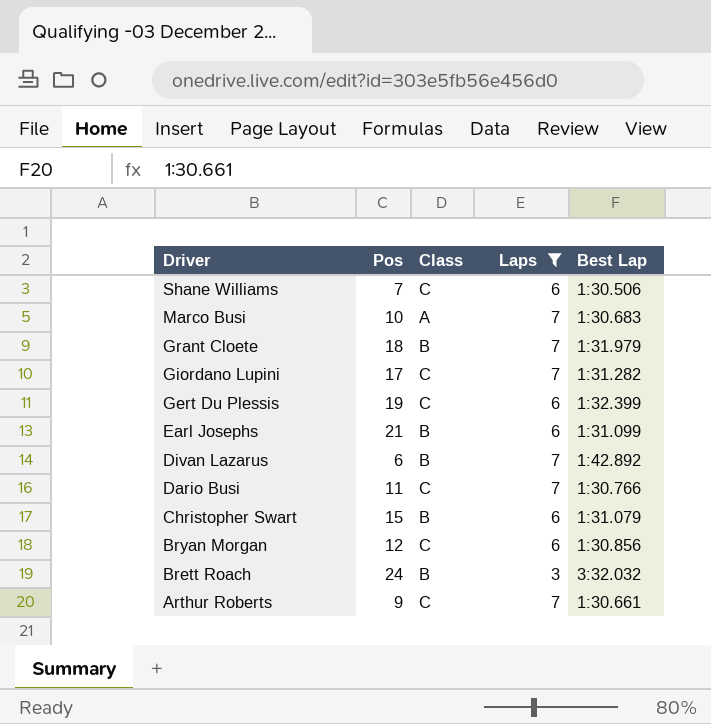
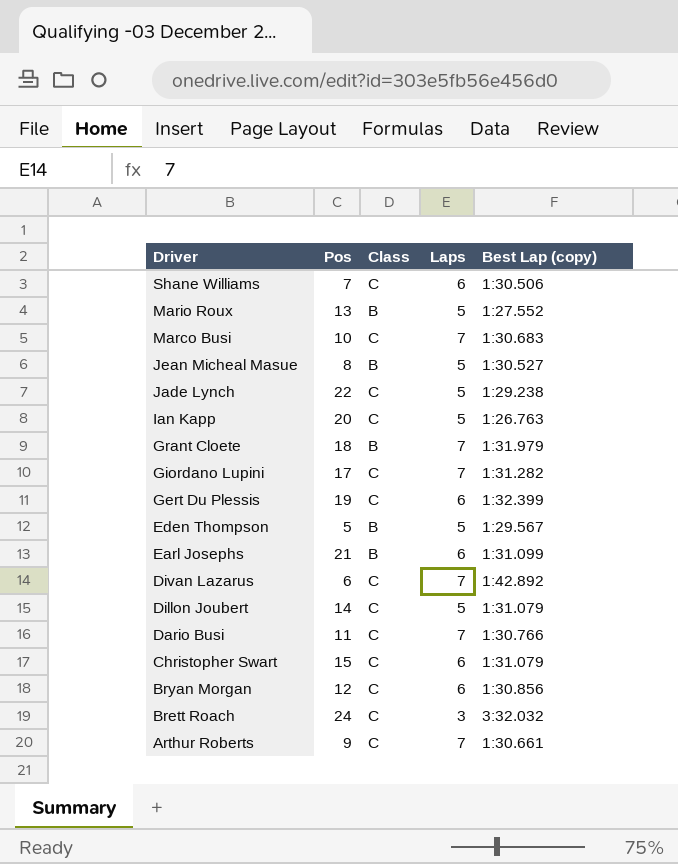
filter: Laps != 5 -> none
column name: Best Lap -> Best Lap (copy)
Marco Busi | Class: A -> C
Divan Lazarus | Class: B -> C
Christopher Swart | Class: B -> C
Brett Roach | Class: B -> C

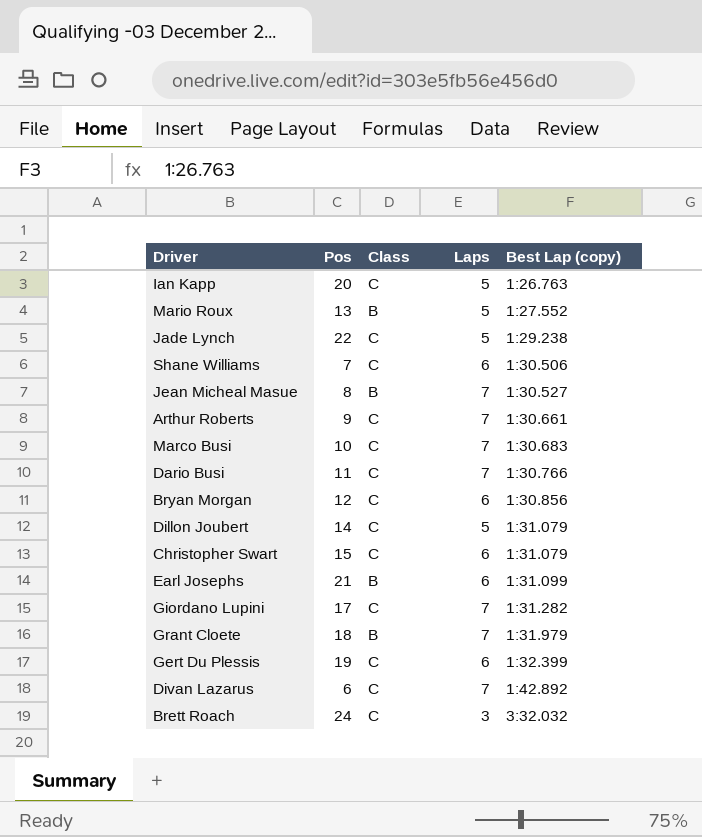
row order: Driver descending -> Best Lap (copy) ascending
row Eden Thompson: 5 | B | 5 | 1:29.567 -> none
Jean Micheal Masue | Laps: 5 -> 7

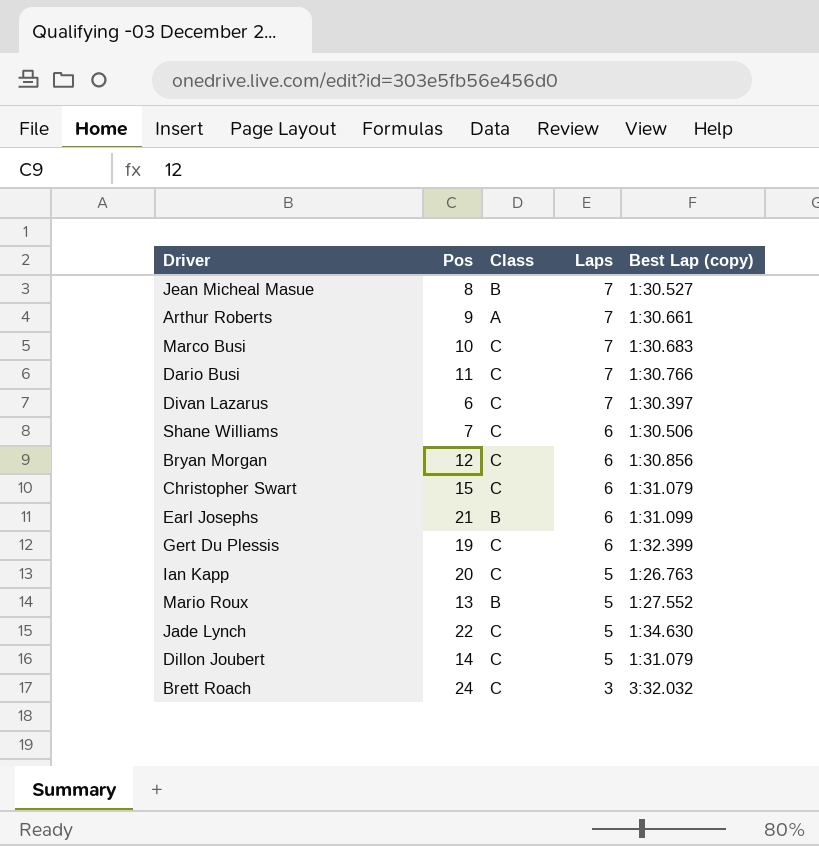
row order: Best Lap (copy) ascending -> Laps descending
row Giordano Lupini: 17 | C | 7 | 1:31.282 -> none
row Grant Cloete: 18 | B | 7 | 1:31.979 -> none
Arthur Roberts | Class: C -> A
Divan Lazarus | Best Lap (copy): 1:42.892 -> 1:30.397
Jade Lynch | Best Lap (copy): 1:29.238 -> 1:34.630

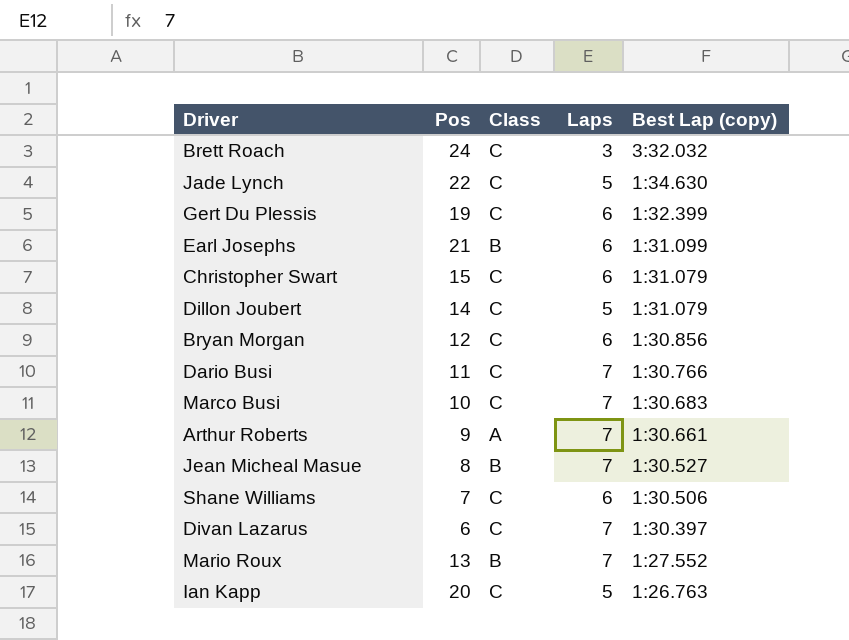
row order: Laps descending -> Best Lap (copy) descending
Mario Roux | Laps: 5 -> 7

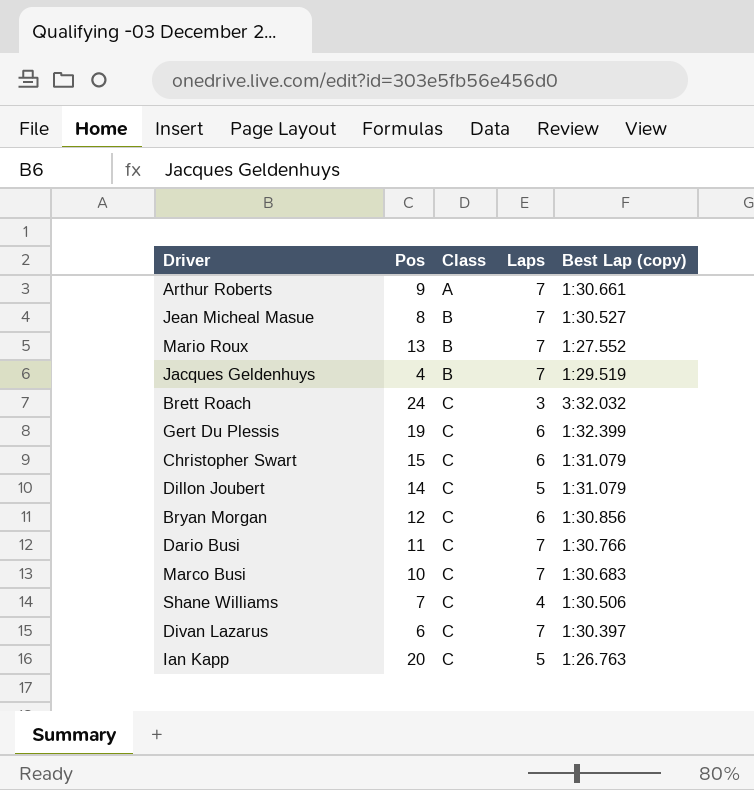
row order: Best Lap (copy) descending -> Class ascending
row Jade Lynch: 22 | C | 5 | 1:34.630 -> none
row Earl Josephs: 21 | B | 6 | 1:31.099 -> none
row Jacques Geldenhuys: none -> 4 | B | 7 | 1:29.519
Shane Williams | Laps: 6 -> 4

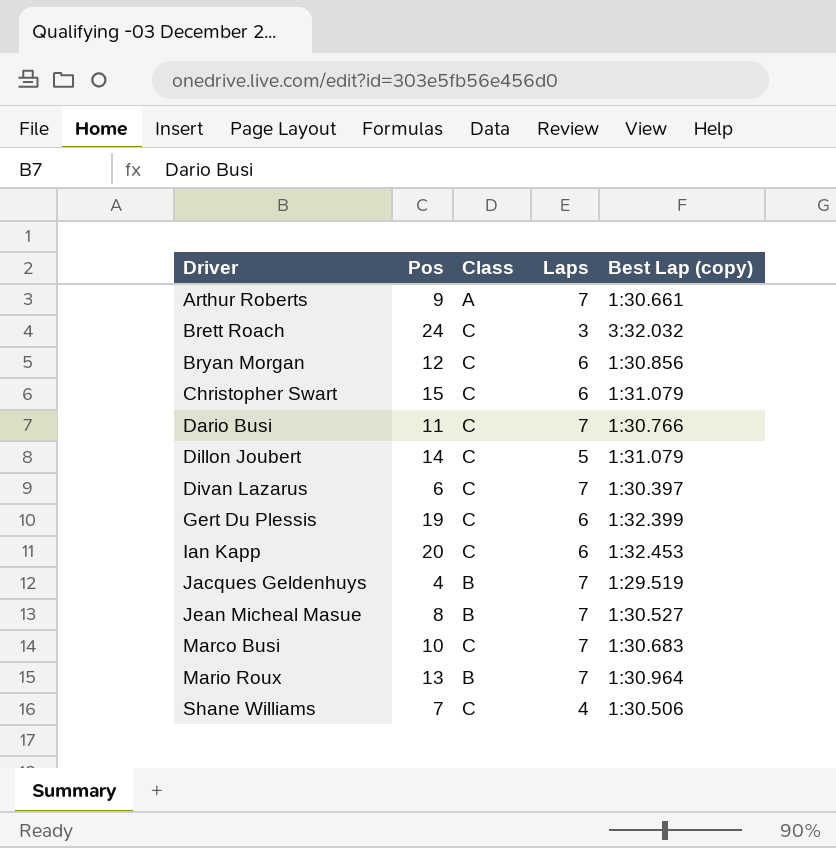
row order: Class ascending -> Driver ascending
Ian Kapp | Laps: 5 -> 6
Ian Kapp | Best Lap (copy): 1:26.763 -> 1:32.453
Mario Roux | Best Lap (copy): 1:27.552 -> 1:30.964

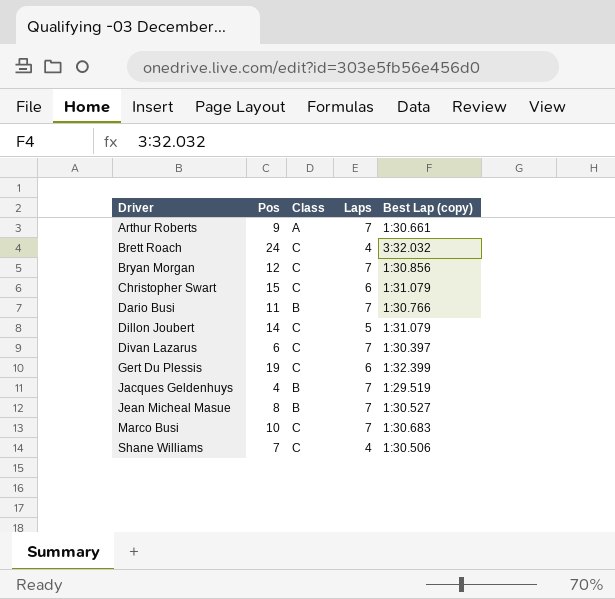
row Ian Kapp: 20 | C | 6 | 1:32.453 -> none
row Mario Roux: 13 | B | 7 | 1:30.964 -> none
Brett Roach | Laps: 3 -> 4
Bryan Morgan | Laps: 6 -> 7
Dario Busi | Class: C -> B

